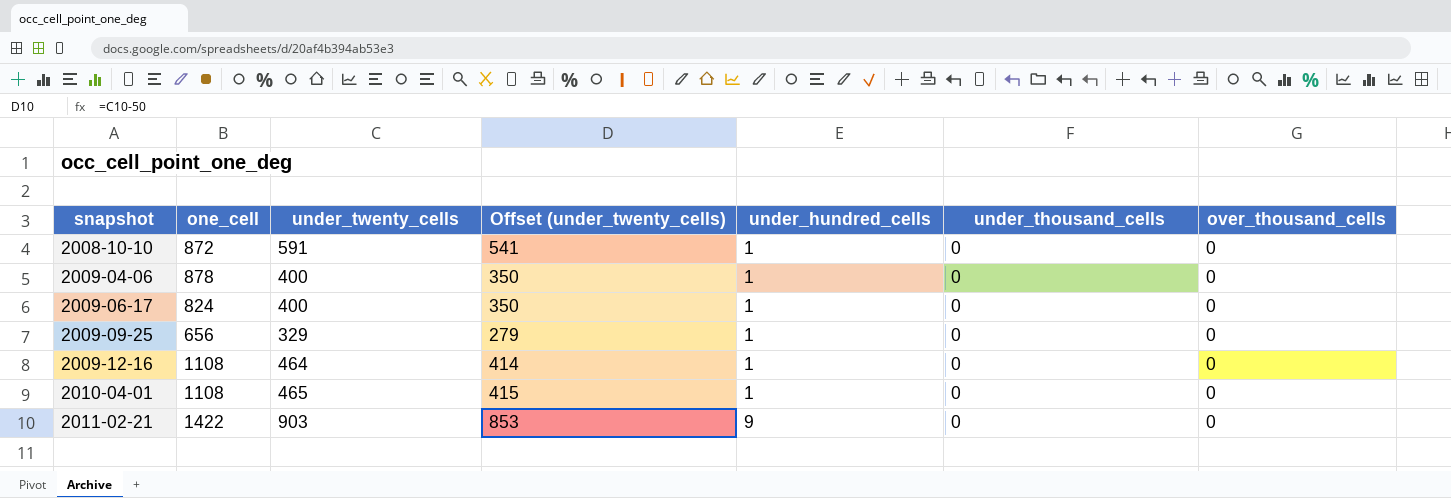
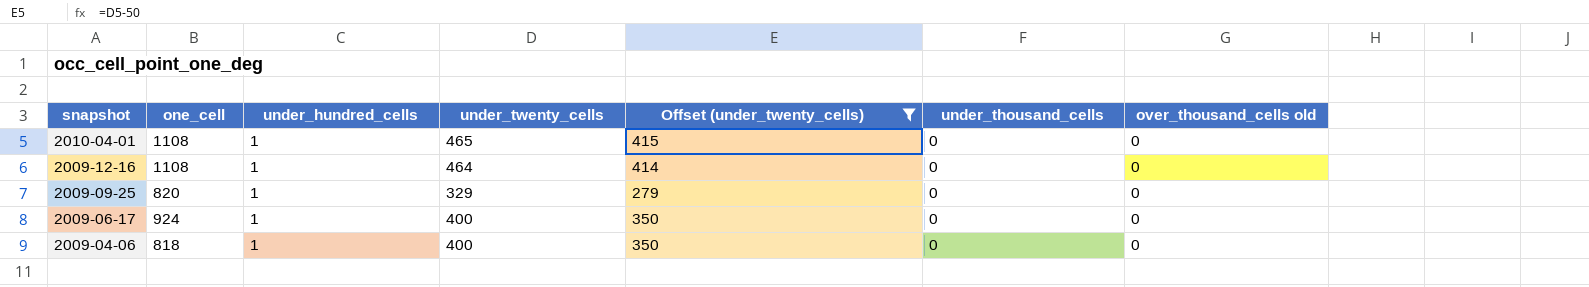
filter: none -> Offset (under_twenty_cells) <= 415
row order: snapshot ascending -> snapshot descending
column under_hundred_cells | position: 5 -> 3
column name: over_thousand_cells -> over_thousand_cells old
2009-09-25 | one_cell: 656 -> 820
2009-06-17 | one_cell: 824 -> 924
2009-04-06 | one_cell: 878 -> 818

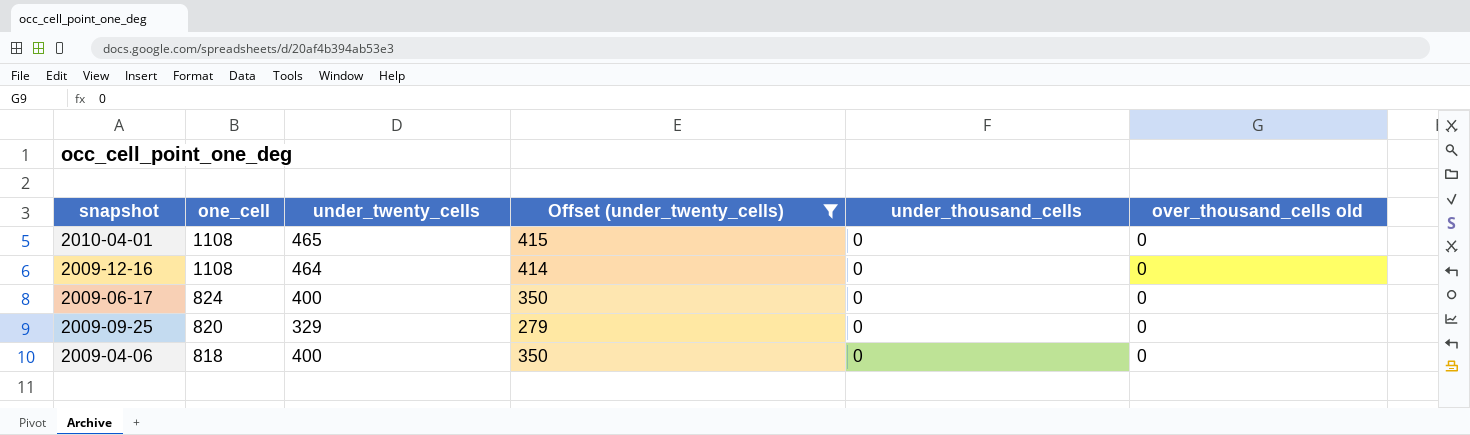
row order: snapshot descending -> one_cell descending
column under_hundred_cells | position: 3 -> none
2009-06-17 | one_cell: 924 -> 824

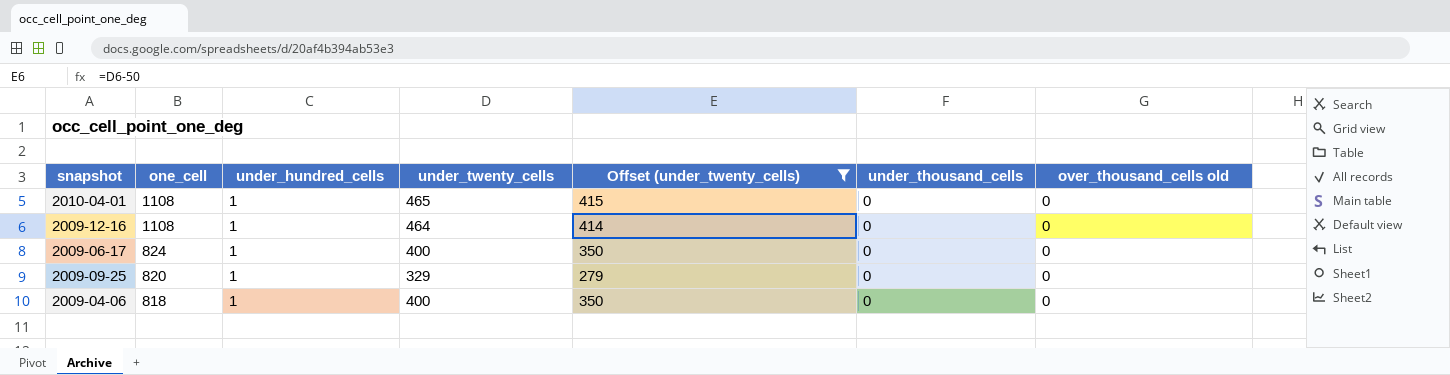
column under_hundred_cells | position: none -> 3

